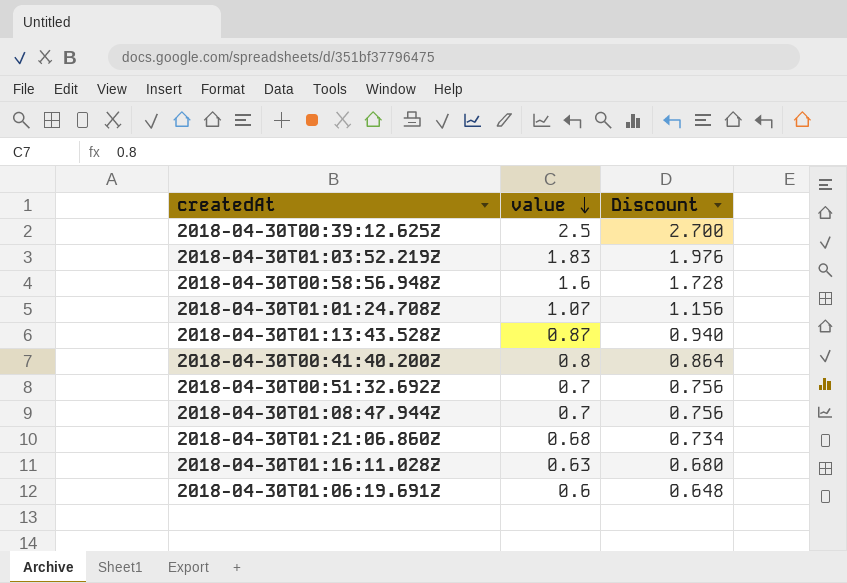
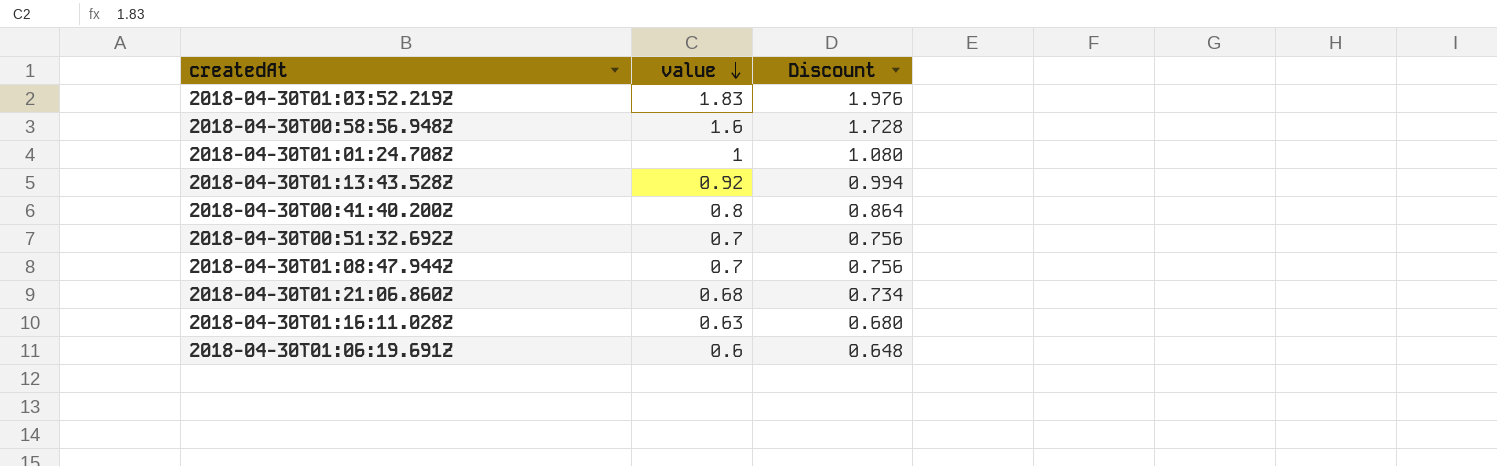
row 2018-04-30T00:39:12.625Z: 2.5 | 2.700 -> none
2018-04-30T01:01:24.708Z | value: 1.07 -> 1
2018-04-30T01:01:24.708Z | Discount: 1.156 -> 1.080
2018-04-30T01:13:43.528Z | value: 0.87 -> 0.92
2018-04-30T01:13:43.528Z | Discount: 0.940 -> 0.994

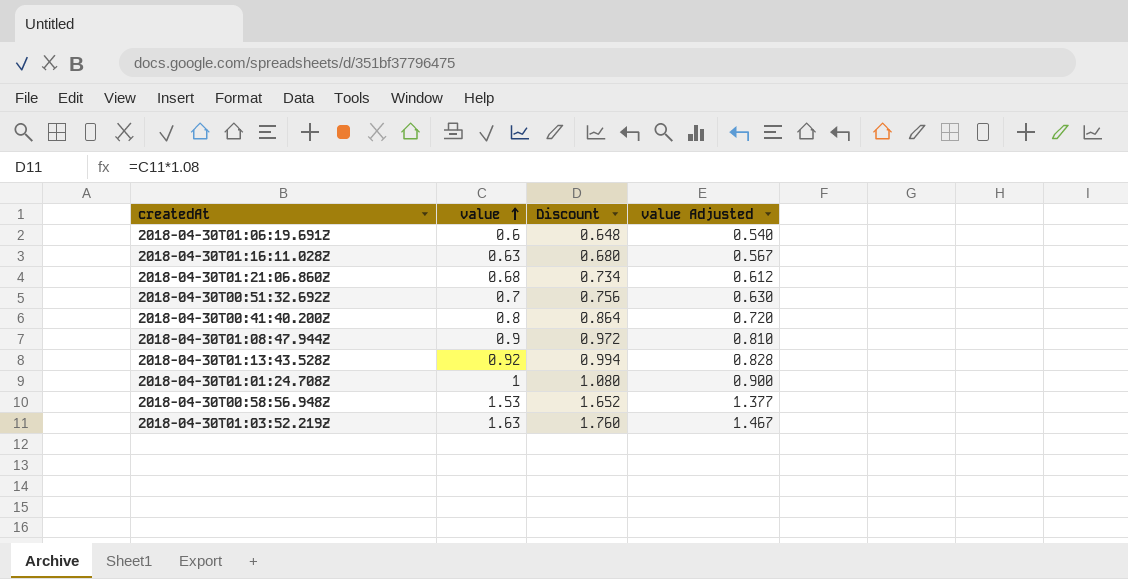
row order: value descending -> value ascending
column value Adjusted | formula: none -> [value] * 0.9
2018-04-30T01:08:47.944Z | value: 0.7 -> 0.9
2018-04-30T01:08:47.944Z | Discount: 0.756 -> 0.972
2018-04-30T00:58:56.948Z | value: 1.6 -> 1.53
2018-04-30T00:58:56.948Z | Discount: 1.728 -> 1.652
2018-04-30T01:03:52.219Z | value: 1.83 -> 1.63
2018-04-30T01:03:52.219Z | Discount: 1.976 -> 1.760

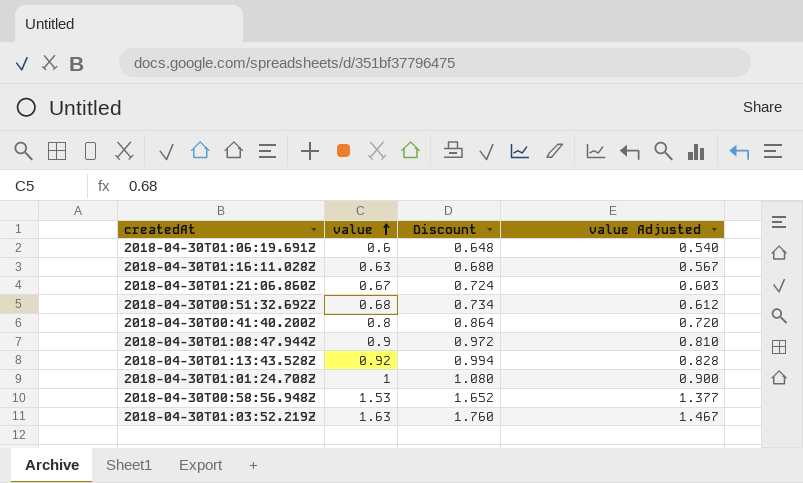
2018-04-30T01:21:06.860Z | value: 0.68 -> 0.67
2018-04-30T01:21:06.860Z | Discount: 0.734 -> 0.724
2018-04-30T01:21:06.860Z | value Adjusted: 0.612 -> 0.603
2018-04-30T00:51:32.692Z | value: 0.7 -> 0.68
2018-04-30T00:51:32.692Z | Discount: 0.756 -> 0.734
2018-04-30T00:51:32.692Z | value Adjusted: 0.630 -> 0.612

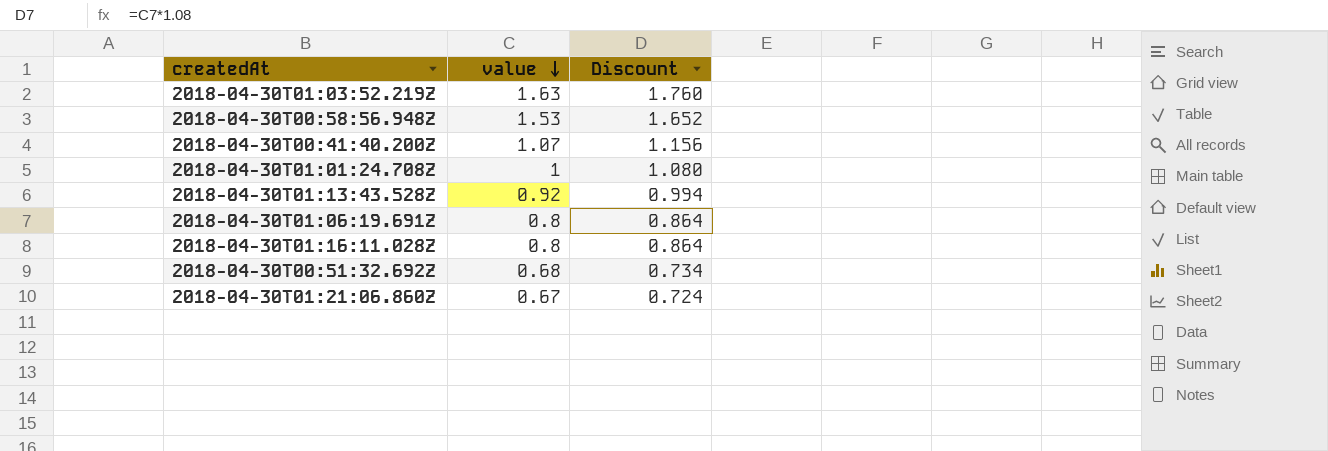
row order: value ascending -> value descending
column value Adjusted | formula: [value] * 0.9 -> none
row 2018-04-30T01:08:47.944Z: 0.9 | 0.972 | 0.810 -> none
2018-04-30T00:41:40.200Z | value: 0.8 -> 1.07
2018-04-30T00:41:40.200Z | Discount: 0.864 -> 1.156
2018-04-30T01:06:19.691Z | value: 0.6 -> 0.8
2018-04-30T01:06:19.691Z | Discount: 0.648 -> 0.864
2018-04-30T01:16:11.028Z | value: 0.63 -> 0.8
2018-04-30T01:16:11.028Z | Discount: 0.680 -> 0.864

